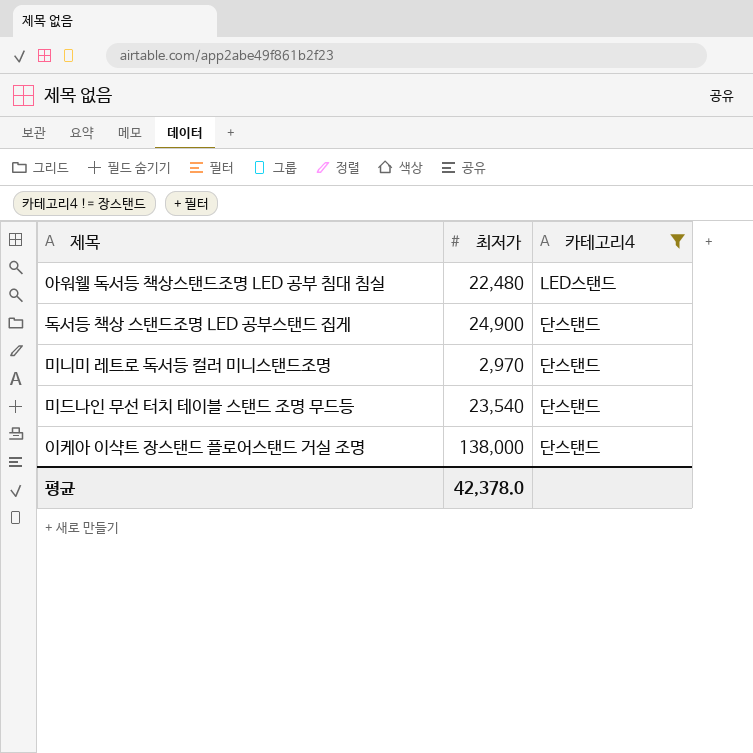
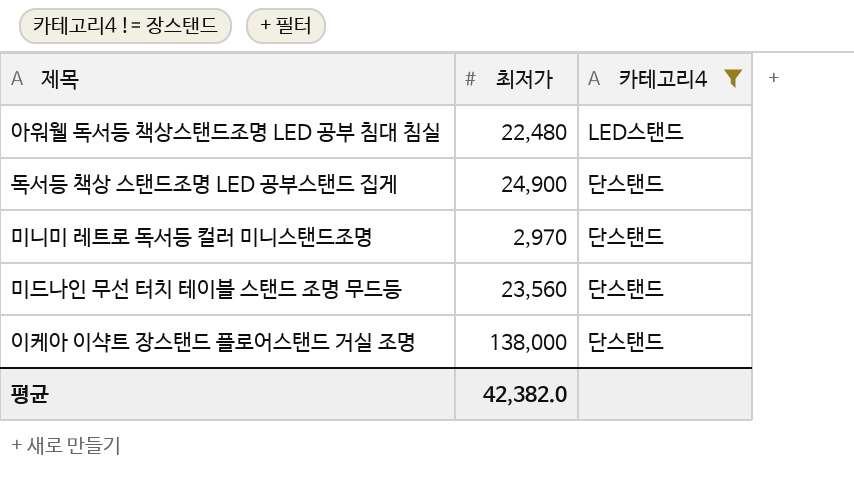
미드나인 무선 터치 테이블 스탠드 조명 무드등 | 최저가: 23,540 -> 23,560
평균 | 최저가: 42,378.0 -> 42,382.0

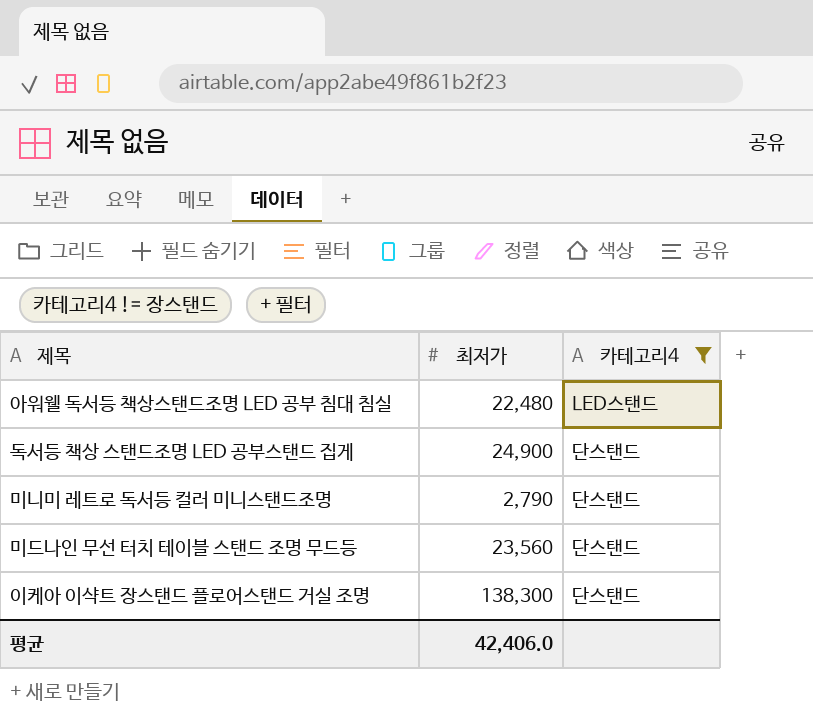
미니미 레트로 독서등 컬러 미니스탠드조명 | 최저가: 2,970 -> 2,790
이케아 이샥트 장스탠드 플로어스탠드 거실 조명 | 최저가: 138,000 -> 138,300
평균 | 최저가: 42,382.0 -> 42,406.0

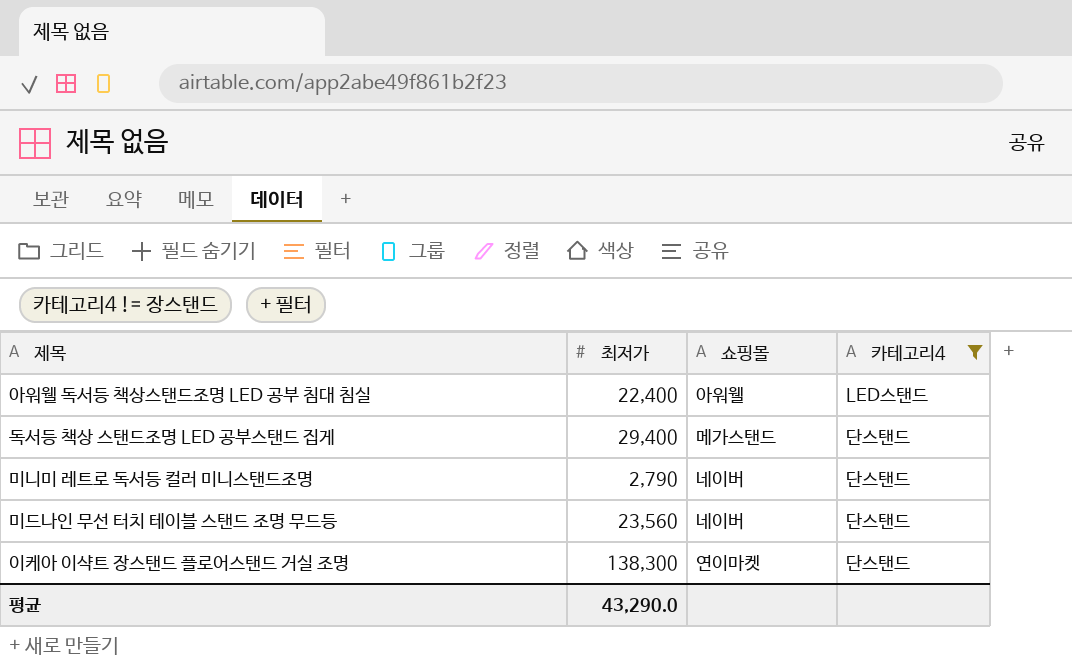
column 쇼핑몰 | position: none -> 3
아워웰 독서등 책상스탠드조명 LED 공부 침대 침실 | 최저가: 22,480 -> 22,400
독서등 책상 스탠드조명 LED 공부스탠드 집게 | 최저가: 24,900 -> 29,400
평균 | 최저가: 42,406.0 -> 43,290.0

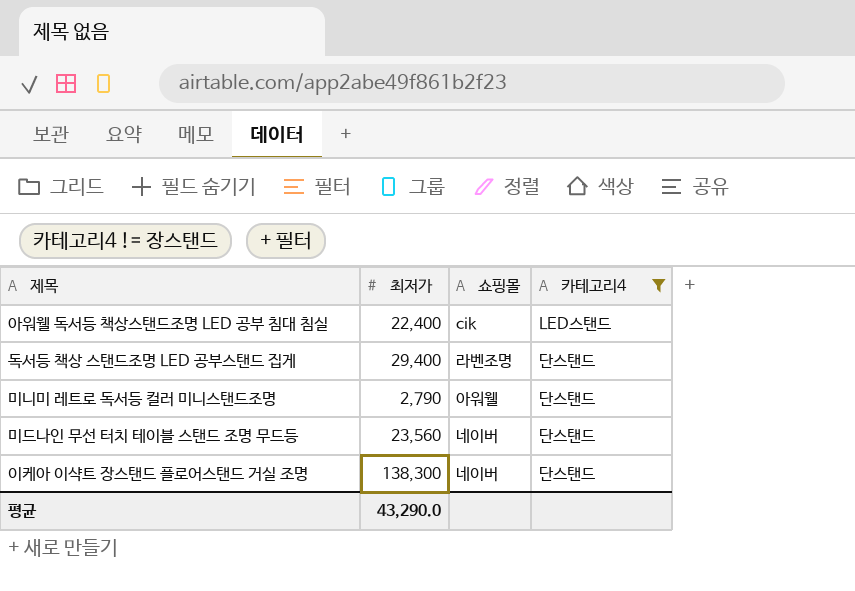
아워웰 독서등 책상스탠드조명 LED 공부 침대 침실 | 쇼핑몰: 아워웰 -> cik
독서등 책상 스탠드조명 LED 공부스탠드 집게 | 쇼핑몰: 메가스탠드 -> 라벤조명
미니미 레트로 독서등 컬러 미니스탠드조명 | 쇼핑몰: 네이버 -> 아워웰
이케아 이샥트 장스탠드 플로어스탠드 거실 조명 | 쇼핑몰: 연이마켓 -> 네이버

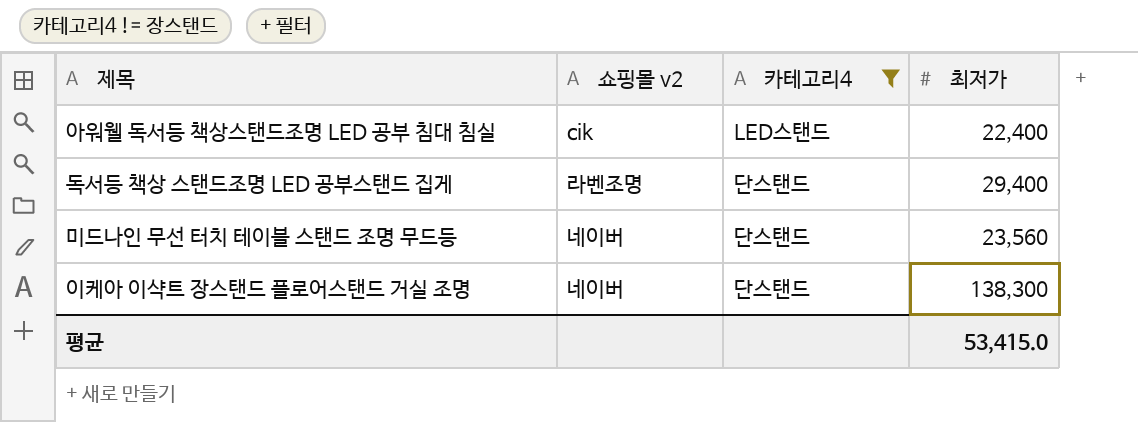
column name: 쇼핑몰 -> 쇼핑몰 v2
column 최저가 | position: 2 -> 4
row 미니미 레트로 독서등 컬러 미니스탠드조명: 2,790 | 아워웰 | 단스탠드 -> none
평균 | 최저가: 43,290.0 -> 53,415.0

